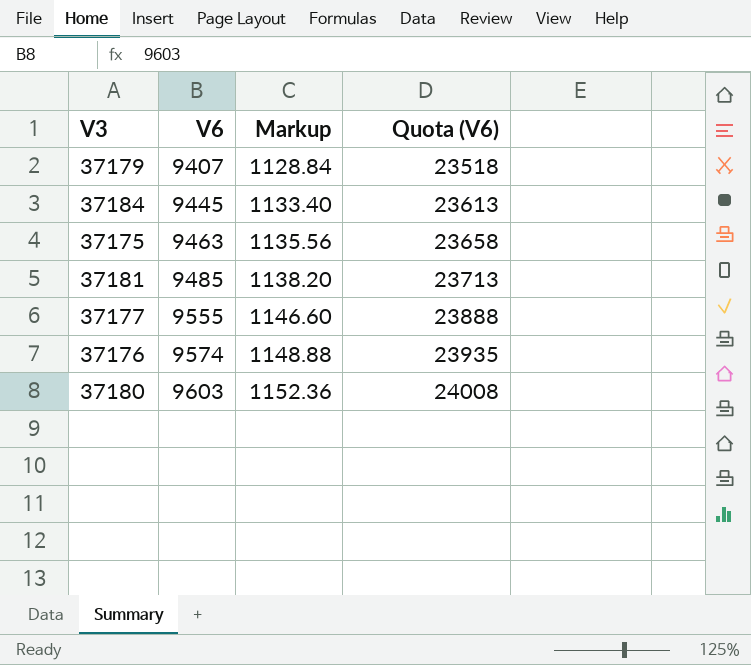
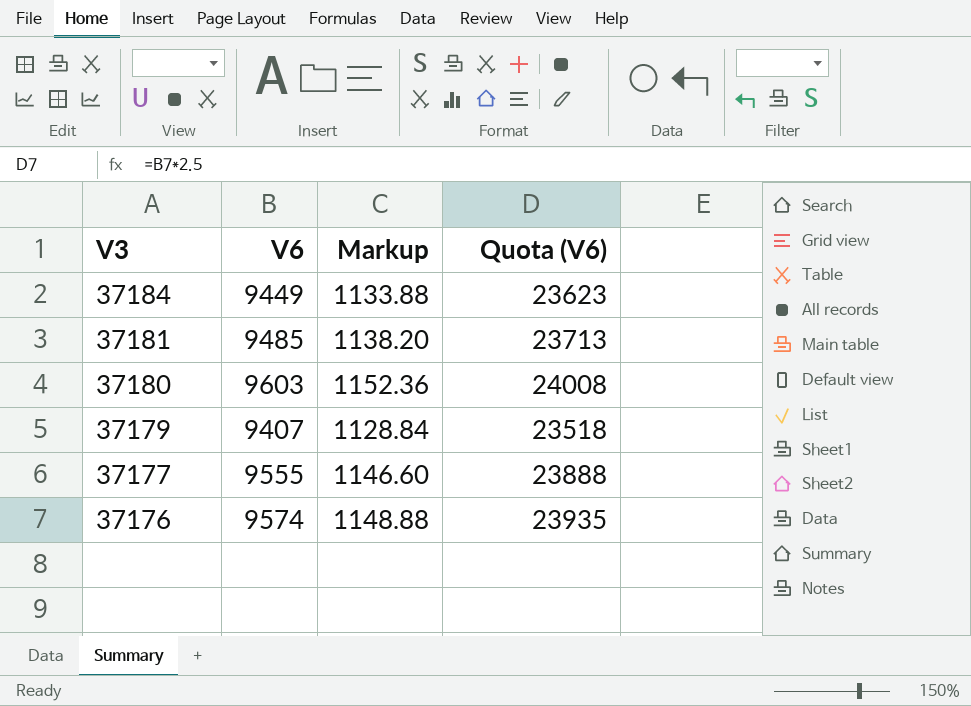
row order: V6 ascending -> V3 descending
row 37175: 9463 | 1135.56 | 23658 -> none
37184 | V6: 9445 -> 9449
37184 | Markup: 1133.40 -> 1133.88
37184 | Quota (V6): 23613 -> 23623

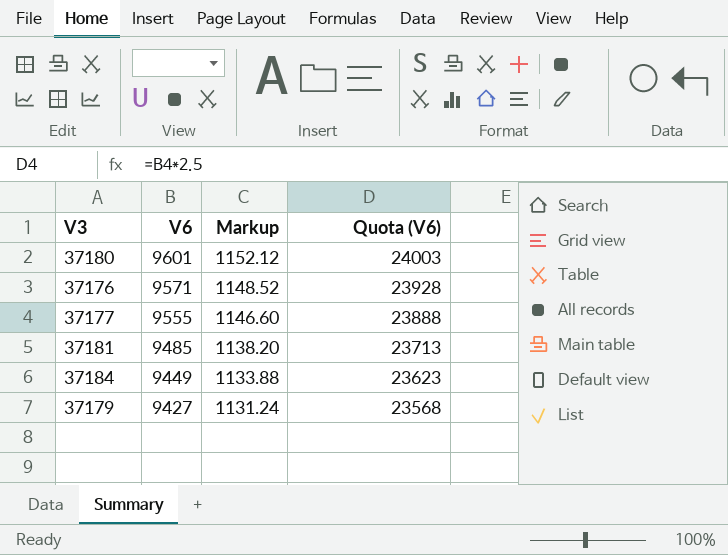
row order: V3 descending -> V6 descending
37180 | V6: 9603 -> 9601
37180 | Markup: 1152.36 -> 1152.12
37180 | Quota (V6): 24008 -> 24003
37176 | V6: 9574 -> 9571
37176 | Markup: 1148.88 -> 1148.52
37176 | Quota (V6): 23935 -> 23928
37179 | V6: 9407 -> 9427
37179 | Markup: 1128.84 -> 1131.24
37179 | Quota (V6): 23518 -> 23568

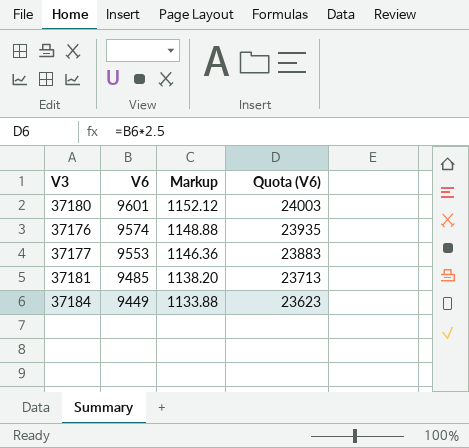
row 37179: 9427 | 1131.24 | 23568 -> none
37176 | V6: 9571 -> 9574
37176 | Markup: 1148.52 -> 1148.88
37176 | Quota (V6): 23928 -> 23935
37177 | V6: 9555 -> 9553
37177 | Markup: 1146.60 -> 1146.36
37177 | Quota (V6): 23888 -> 23883

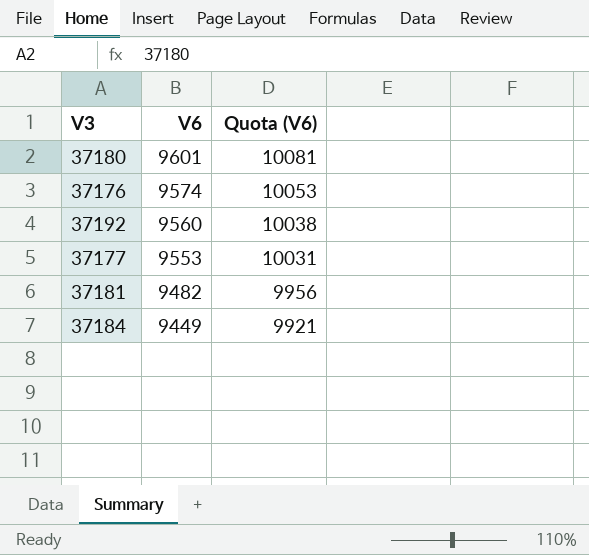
column Markup | formula: [V6] * 0.12 -> none
column Quota (V6) | formula: [V6] * 2.5 -> [V6] * 1.05
row 37192: none -> 9560 | 10038
37181 | V6: 9485 -> 9482

